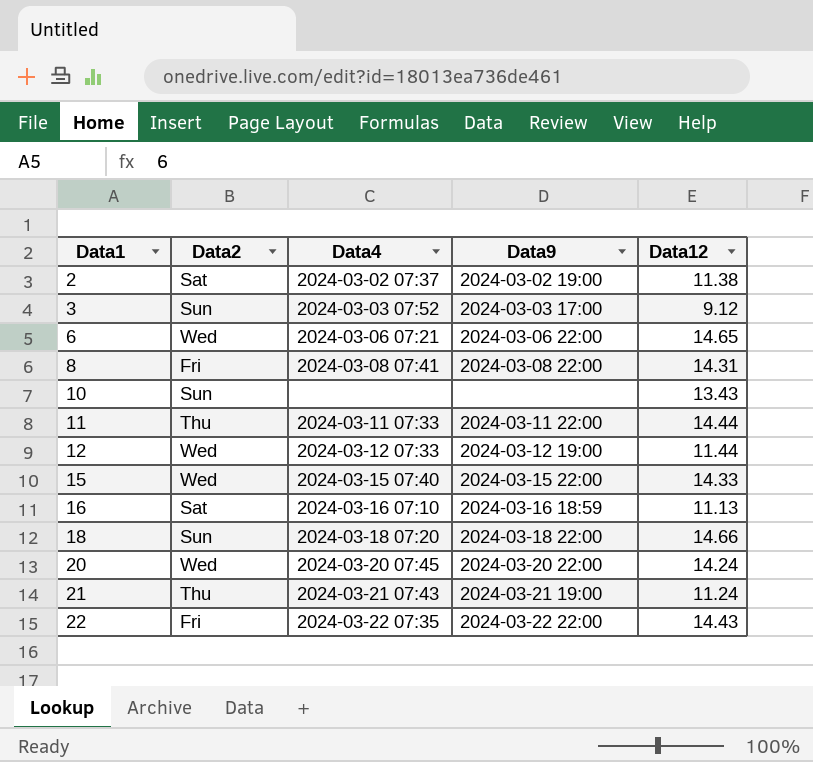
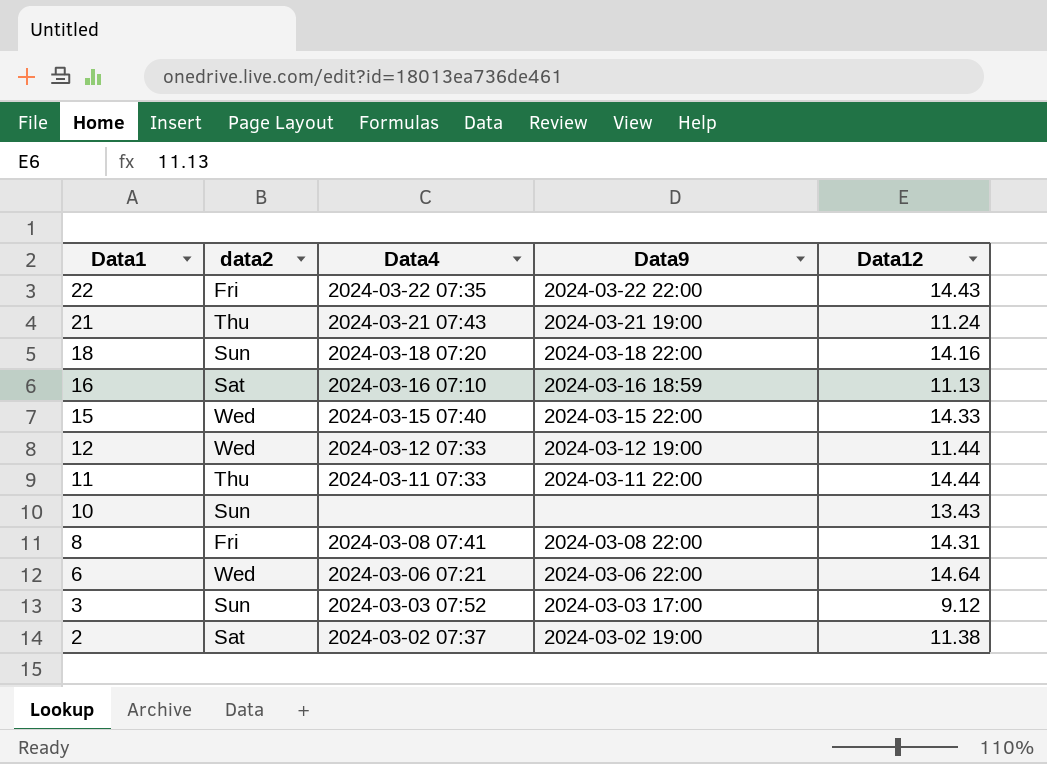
row order: Data1 ascending -> Data1 descending
column name: Data2 -> data2
row 20: Wed | 2024-03-20 07:45 | 2024-03-20 22:00 | 14.24 -> none
18 | Data12: 14.66 -> 14.16
6 | Data12: 14.65 -> 14.64

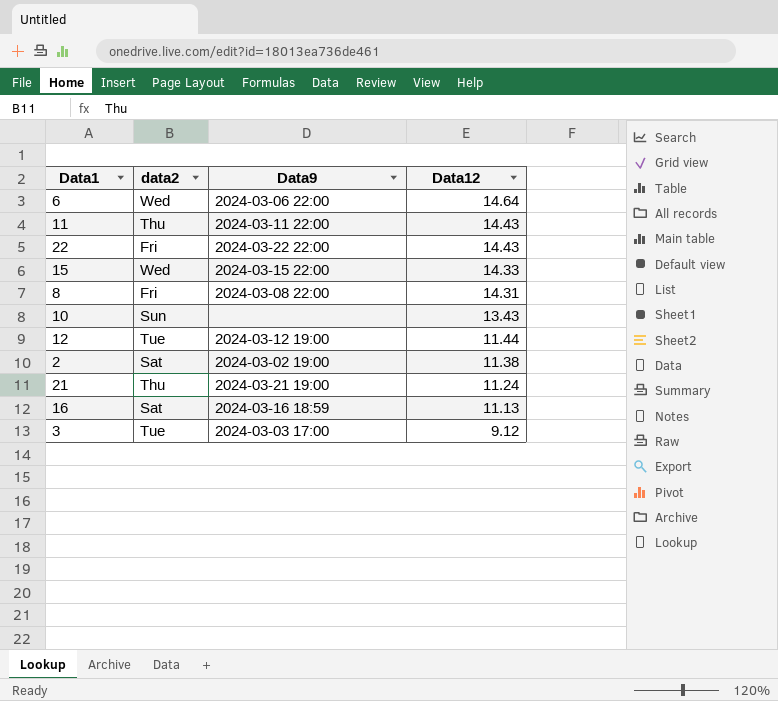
row order: Data1 descending -> Data12 descending
column Data4 | position: 3 -> none
row 18: Sun | 2024-03-18 07:20 | 2024-03-18 22:00 | 14.16 -> none
11 | Data12: 14.44 -> 14.43
12 | data2: Wed -> Tue
3 | data2: Sun -> Tue

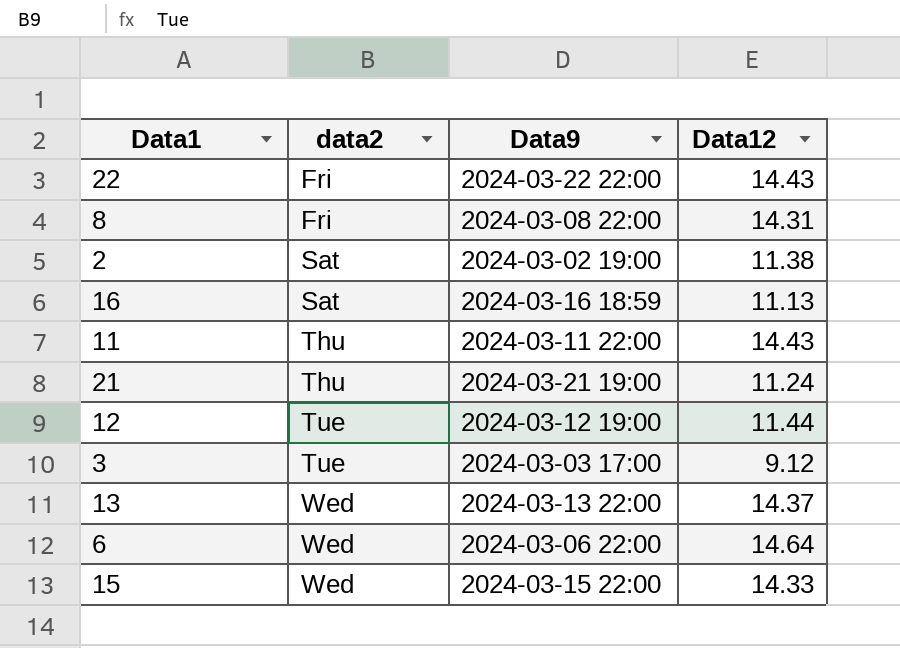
row order: Data12 descending -> data2 ascending
row 10: Sun | none | 13.43 -> none
row 13: none -> Wed | 2024-03-13 22:00 | 14.37

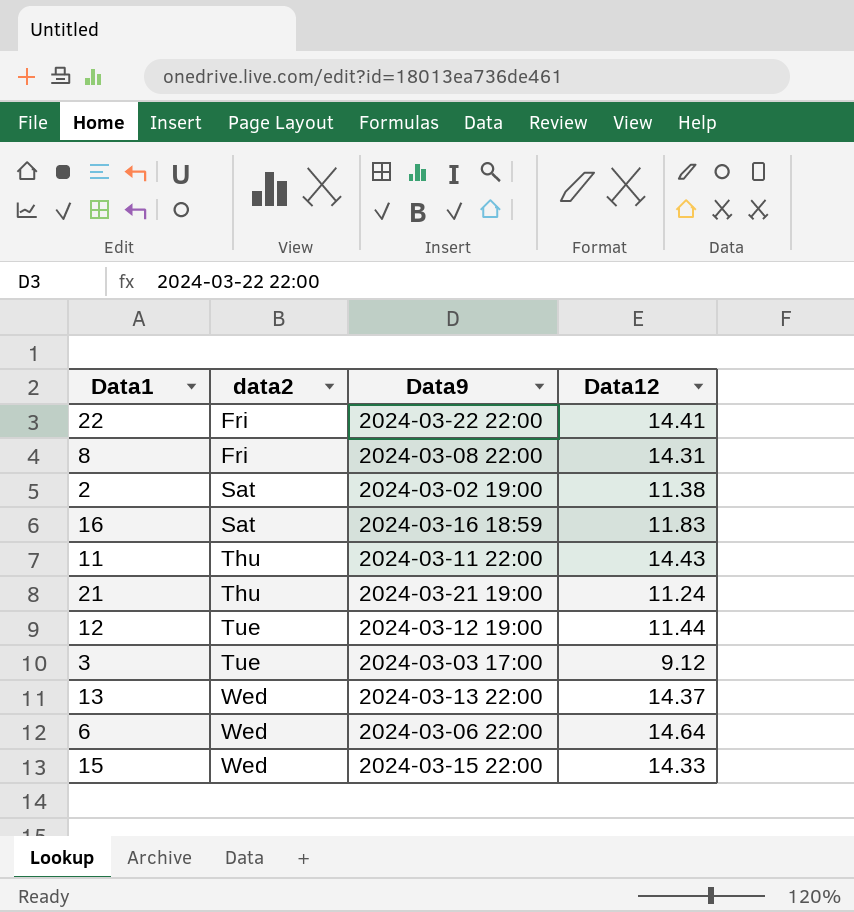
22 | Data12: 14.43 -> 14.41
16 | Data12: 11.13 -> 11.83

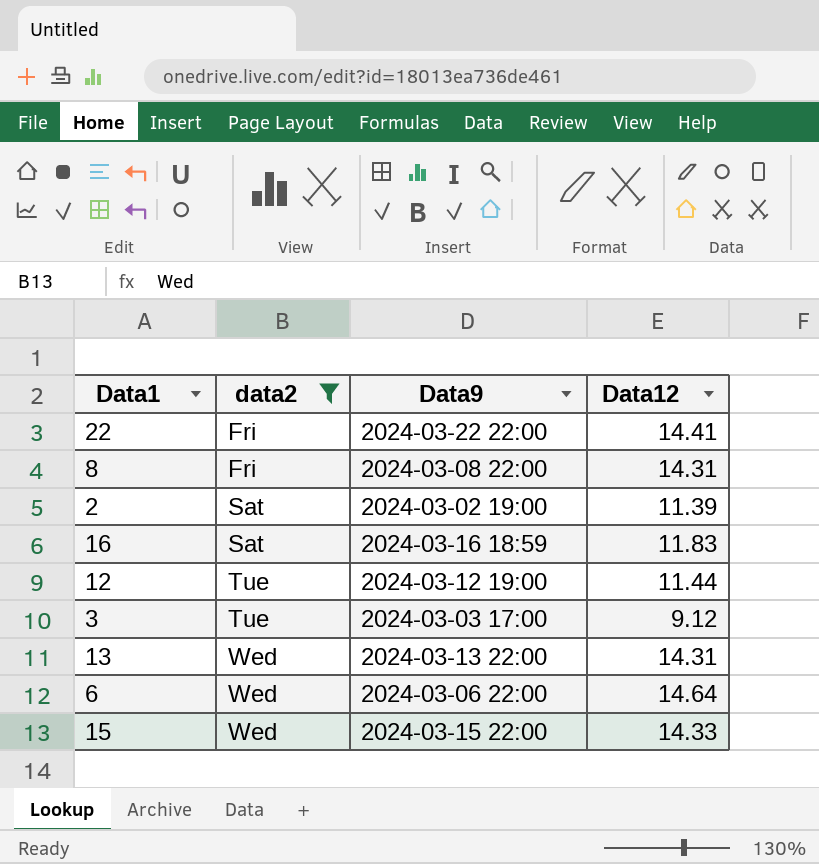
filter: none -> data2 != Thu
2 | Data12: 11.38 -> 11.39
13 | Data12: 14.37 -> 14.31

